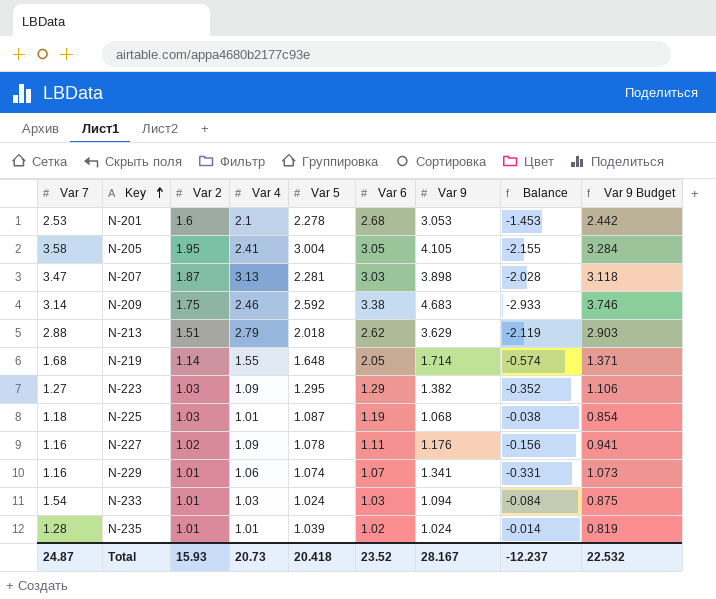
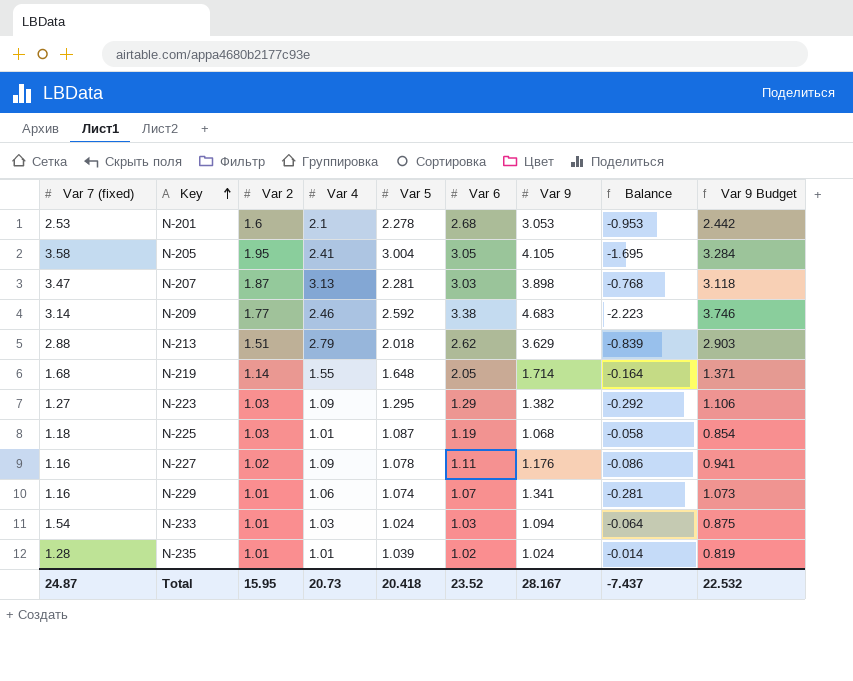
column name: Var 7 -> Var 7 (fixed)
column Balance | formula: [Var 2] - [Var 9] -> [Var 4] - [Var 9]
N-209 | Var 2: 1.75 -> 1.77
Total | Var 2: 15.93 -> 15.95
Total | Balance: -12.237 -> -7.437

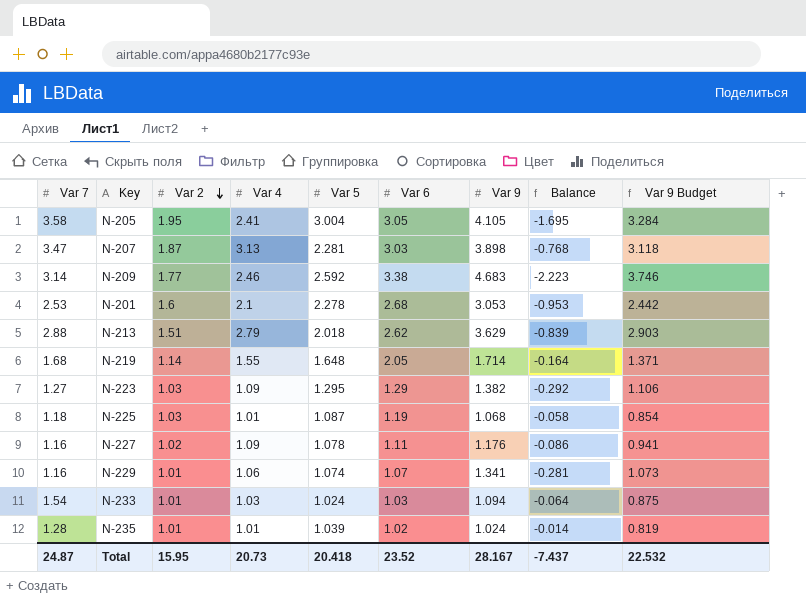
row order: Key ascending -> Var 2 descending
column name: Var 7 (fixed) -> Var 7

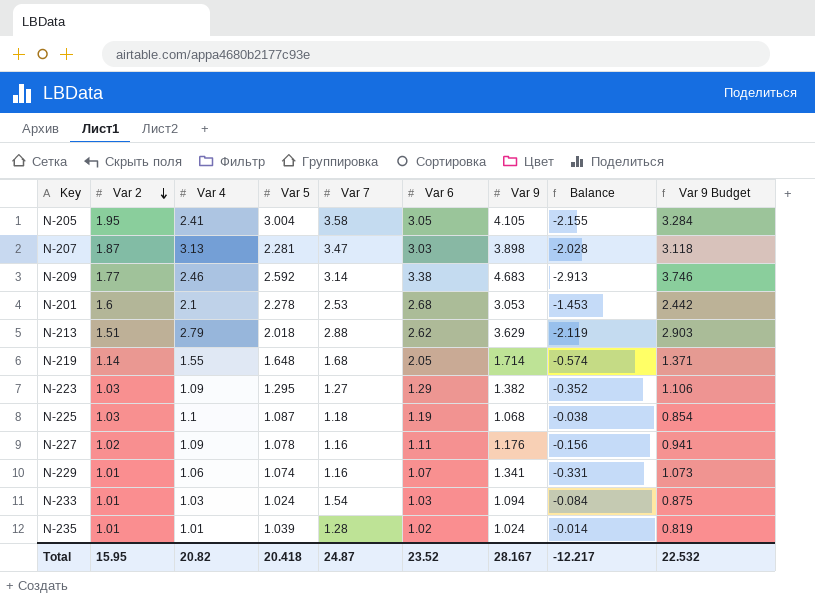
column Var 7 | position: 1 -> 5
column Balance | formula: [Var 4] - [Var 9] -> [Var 2] - [Var 9]
N-225 | Var 4: 1.01 -> 1.1
Total | Var 4: 20.73 -> 20.82
Total | Balance: -7.437 -> -12.217

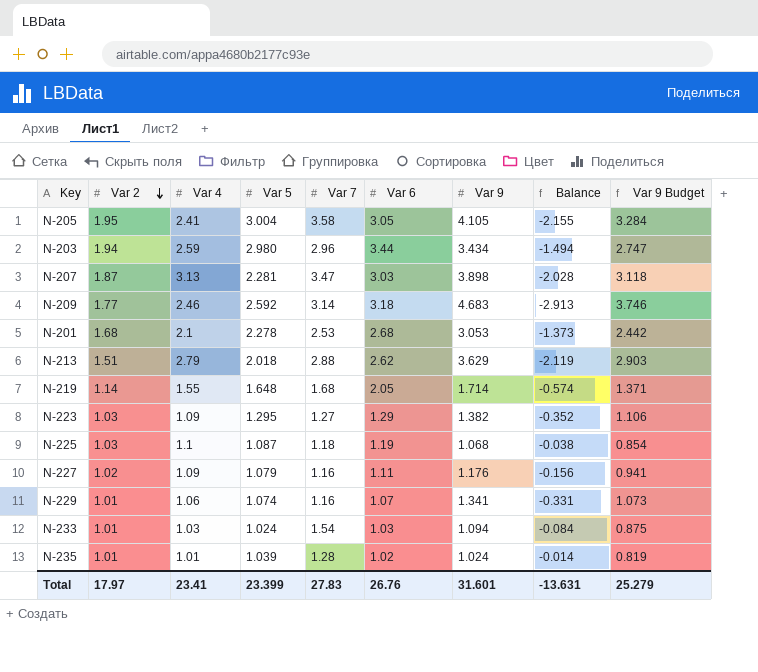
row N-203: none -> 1.94 | 2.59 | 2.980 | 2.96 | 3.44 | 3.434 | -1.494 | 2.747
N-209 | Var 6: 3.38 -> 3.18
N-201 | Var 2: 1.6 -> 1.68
N-201 | Balance: -1.453 -> -1.373
N-227 | Var 5: 1.078 -> 1.079
Total | Var 2: 15.95 -> 17.97
Total | Var 4: 20.82 -> 23.41
Total | Var 5: 20.418 -> 23.399
Total | Var 7: 24.87 -> 27.83
Total | Var 6: 23.52 -> 26.76
Total | Var 9: 28.167 -> 31.601
Total | Balance: -12.217 -> -13.631
Total | Var 9 Budget: 22.532 -> 25.279

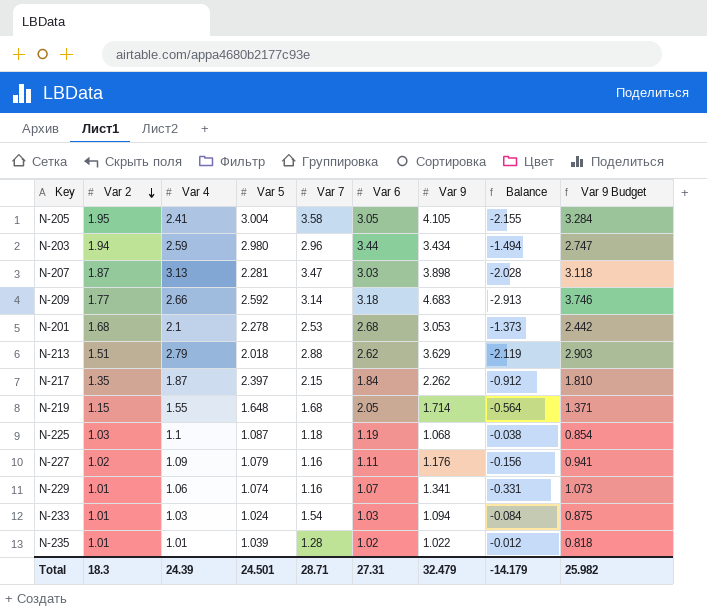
row N-223: 1.03 | 1.09 | 1.295 | 1.27 | 1.29 | 1.382 | -0.352 | 1.106 -> none
N-209 | Var 4: 2.46 -> 2.66
row N-217: none -> 1.35 | 1.87 | 2.397 | 2.15 | 1.84 | 2.262 | -0.912 | 1.810
N-219 | Var 2: 1.14 -> 1.15
N-219 | Balance: -0.574 -> -0.564
N-235 | Var 9: 1.024 -> 1.022
N-235 | Balance: -0.014 -> -0.012
N-235 | Var 9 Budget: 0.819 -> 0.818
Total | Var 2: 17.97 -> 18.3
Total | Var 4: 23.41 -> 24.39
Total | Var 5: 23.399 -> 24.501
Total | Var 7: 27.83 -> 28.71
Total | Var 6: 26.76 -> 27.31
Total | Var 9: 31.601 -> 32.479
Total | Balance: -13.631 -> -14.179
Total | Var 9 Budget: 25.279 -> 25.982

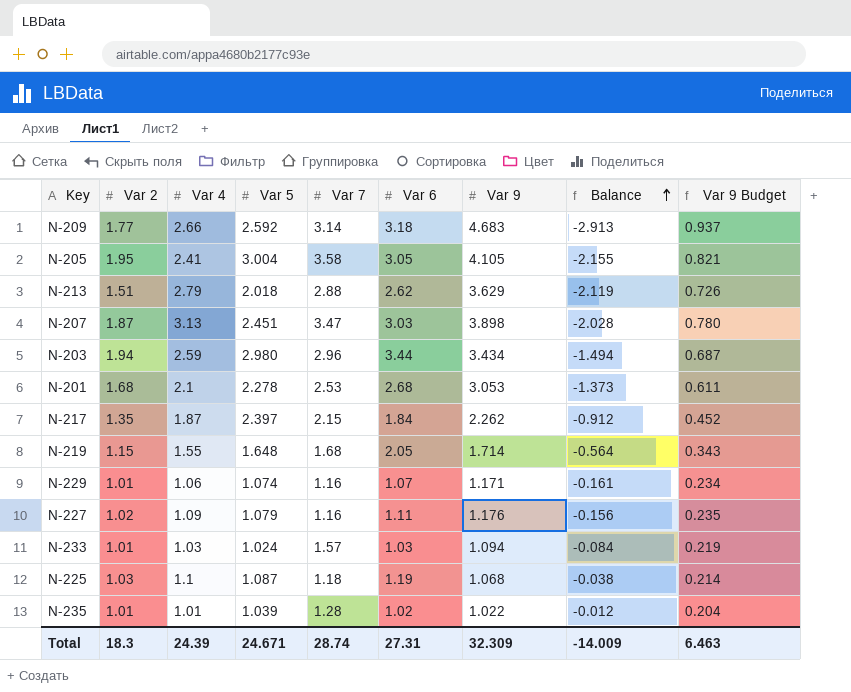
row order: Var 2 descending -> Balance ascending
column Var 9 Budget | formula: [Var 9] * 0.8 -> [Var 9] * 0.2
N-207 | Var 5: 2.281 -> 2.451
N-229 | Var 9: 1.341 -> 1.171
N-229 | Balance: -0.331 -> -0.161
N-233 | Var 7: 1.54 -> 1.57
Total | Var 5: 24.501 -> 24.671
Total | Var 7: 28.71 -> 28.74
Total | Var 9: 32.479 -> 32.309
Total | Balance: -14.179 -> -14.009
Total | Var 9 Budget: 25.982 -> 6.463

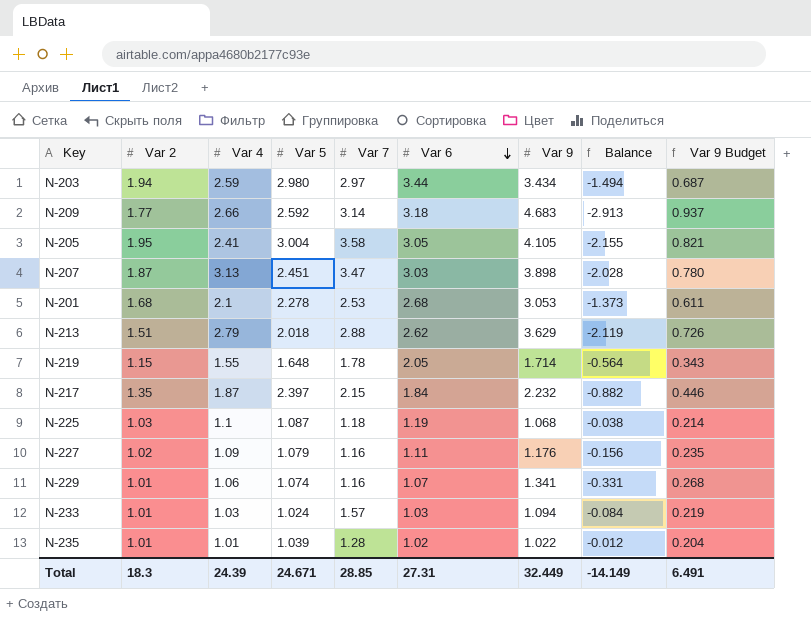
row order: Balance ascending -> Var 6 descending
N-203 | Var 7: 2.96 -> 2.97
N-219 | Var 7: 1.68 -> 1.78
N-217 | Var 9: 2.262 -> 2.232
N-217 | Balance: -0.912 -> -0.882
N-217 | Var 9 Budget: 0.452 -> 0.446
N-229 | Var 9: 1.171 -> 1.341
N-229 | Balance: -0.161 -> -0.331
N-229 | Var 9 Budget: 0.234 -> 0.268
Total | Var 7: 28.74 -> 28.85
Total | Var 9: 32.309 -> 32.449
Total | Balance: -14.009 -> -14.149
Total | Var 9 Budget: 6.463 -> 6.491

